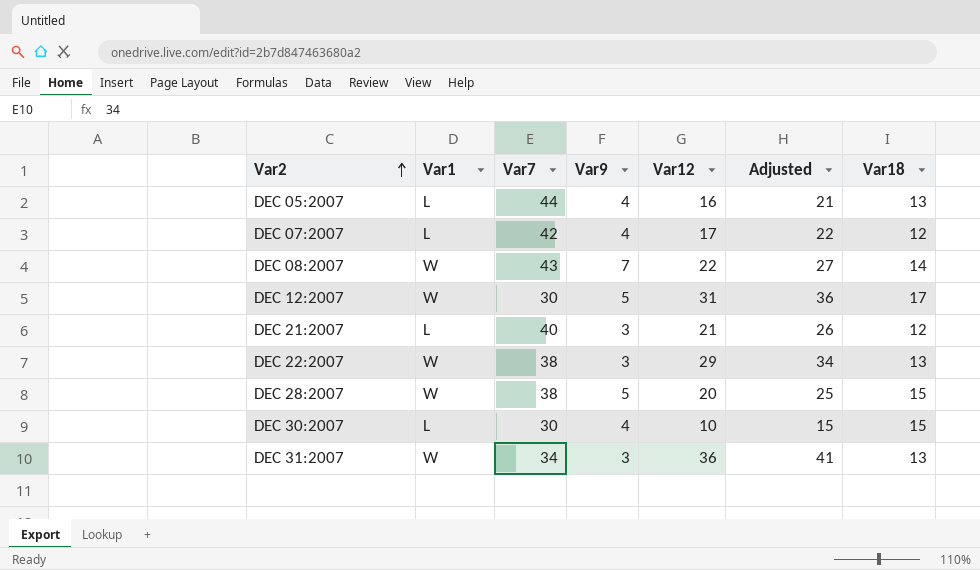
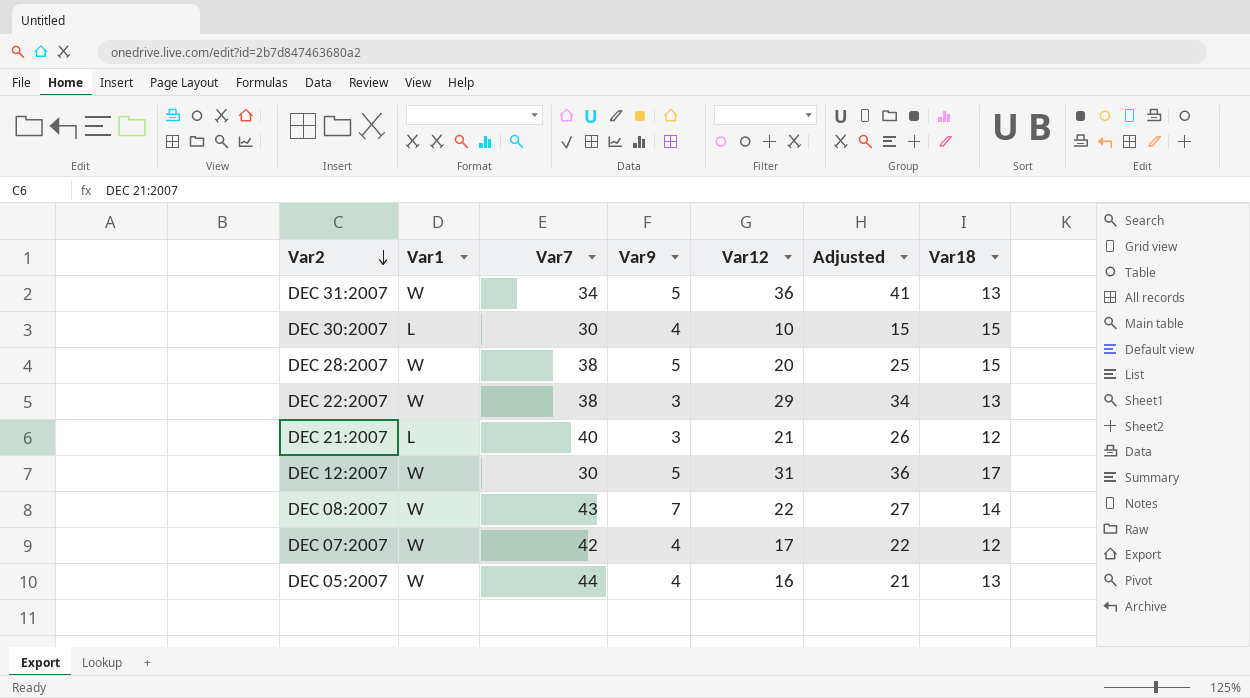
row order: Var2 ascending -> Var2 descending
DEC 31:2007 | Var9: 3 -> 5
DEC 07:2007 | Var1: L -> W
DEC 05:2007 | Var1: L -> W

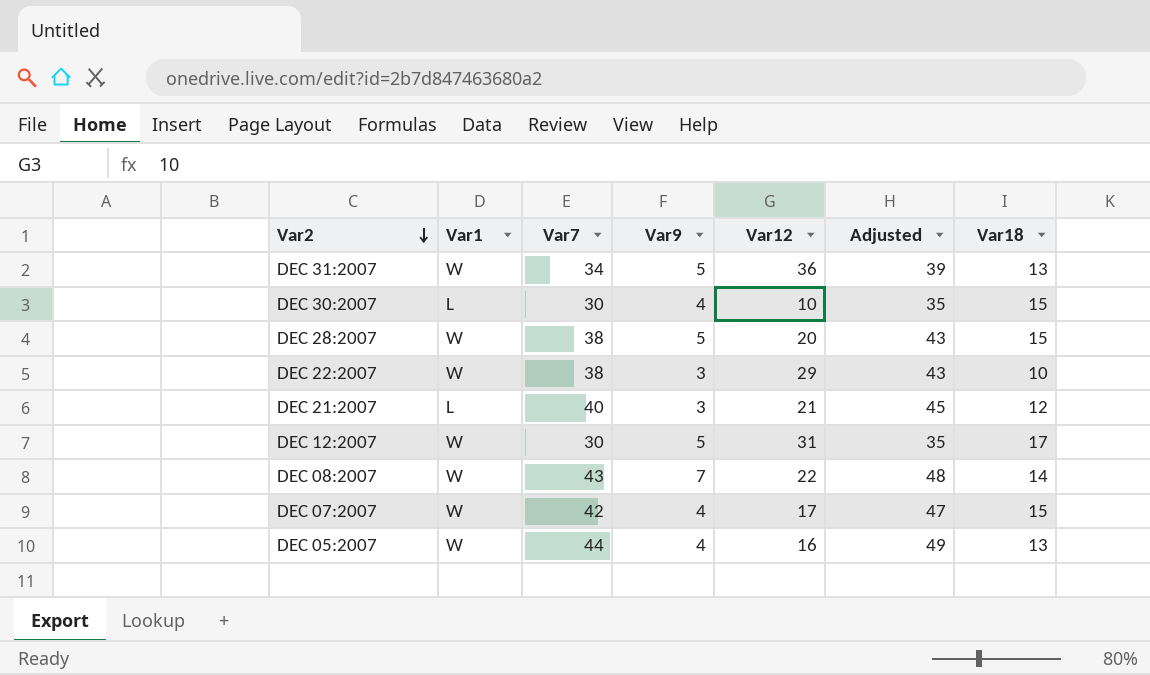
column Adjusted | formula: [Var12] + 5 -> [Var7] + 5
DEC 22:2007 | Var18: 13 -> 10
DEC 07:2007 | Var18: 12 -> 15

